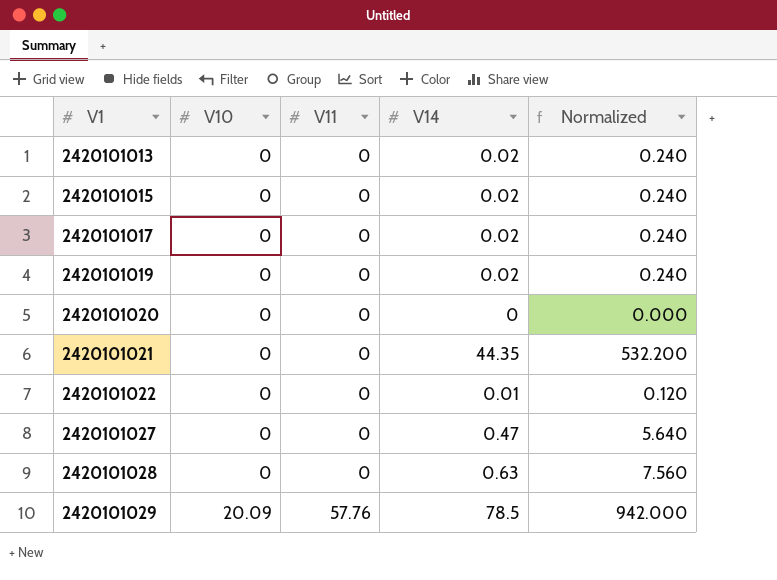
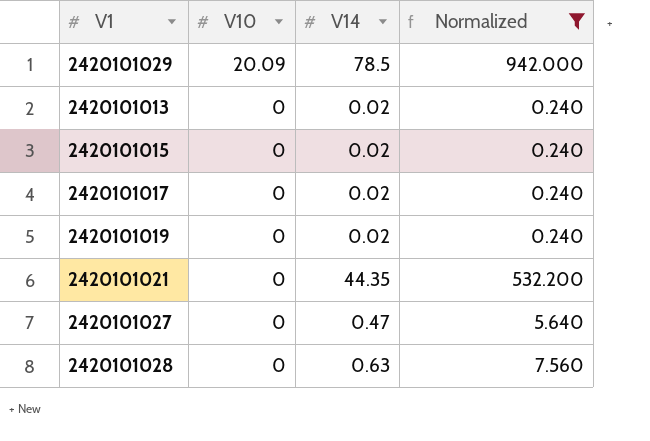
filter: none -> Normalized >= 0.240
row order: V1 ascending -> V10 descending
column V11 | position: 3 -> none

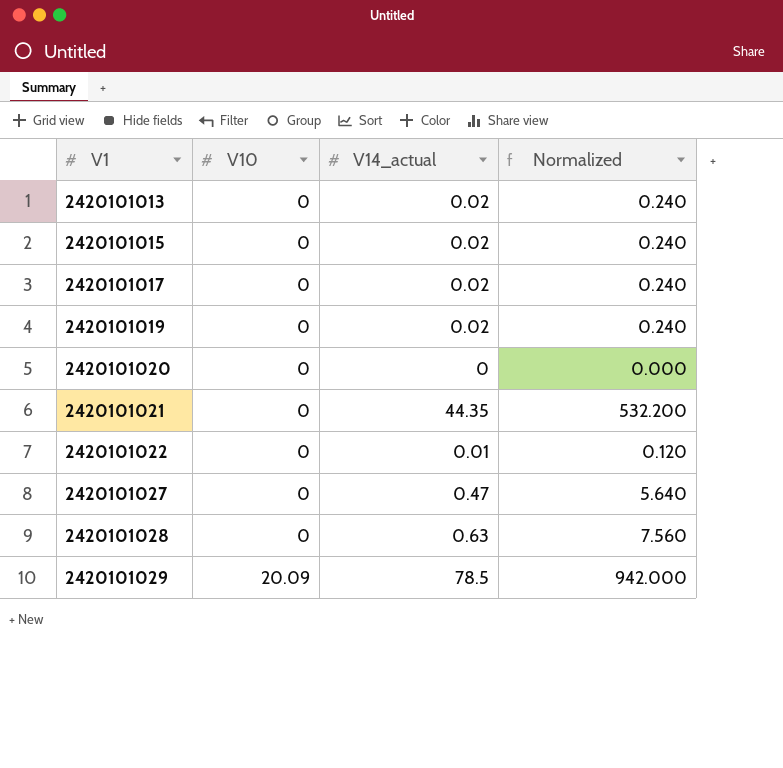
filter: Normalized >= 0.240 -> none
row order: V10 descending -> V1 ascending
column name: V14 -> V14_actual

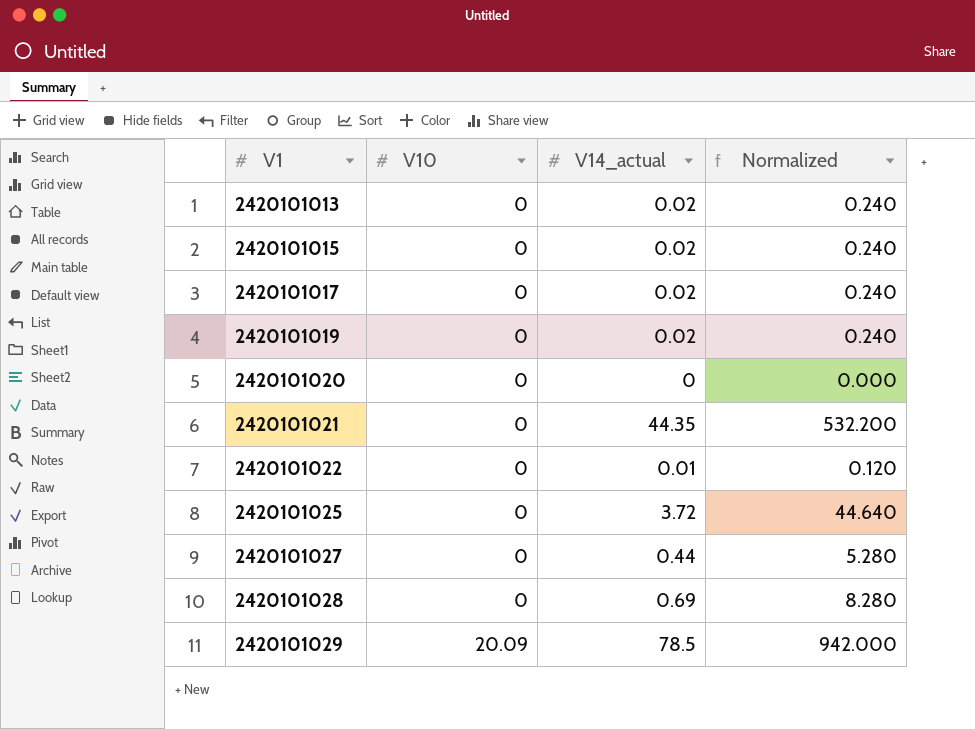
row 2420101025: none -> 0 | 3.72 | 44.640
2420101027 | V14_actual: 0.47 -> 0.44
2420101027 | Normalized: 5.640 -> 5.280
2420101028 | V14_actual: 0.63 -> 0.69
2420101028 | Normalized: 7.560 -> 8.280

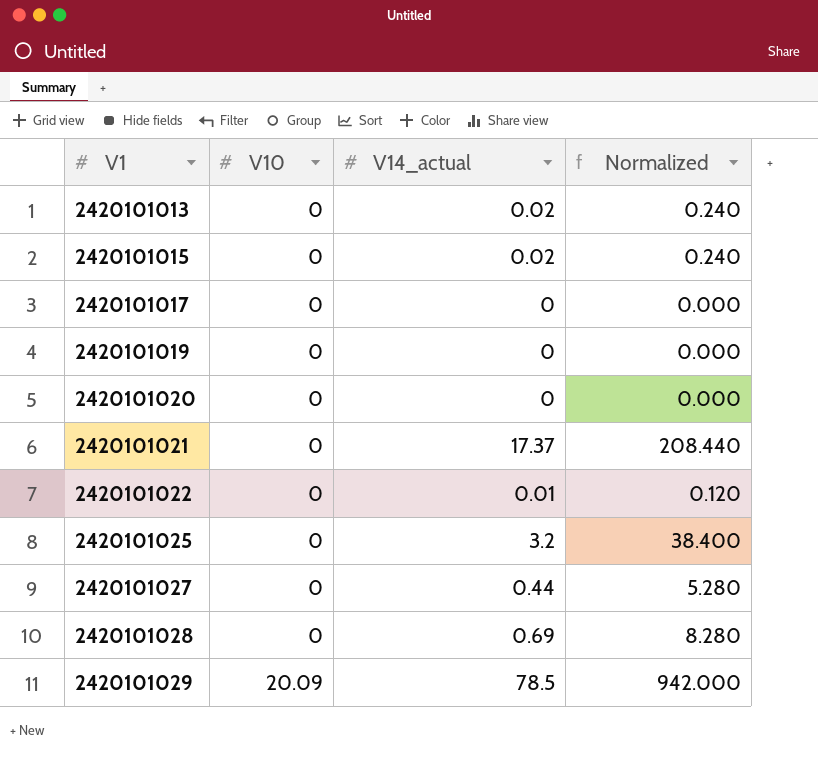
2420101017 | V14_actual: 0.02 -> 0
2420101017 | Normalized: 0.240 -> 0.000
2420101019 | V14_actual: 0.02 -> 0
2420101019 | Normalized: 0.240 -> 0.000
2420101021 | V14_actual: 44.35 -> 17.37
2420101021 | Normalized: 532.200 -> 208.440
2420101025 | V14_actual: 3.72 -> 3.2
2420101025 | Normalized: 44.640 -> 38.400

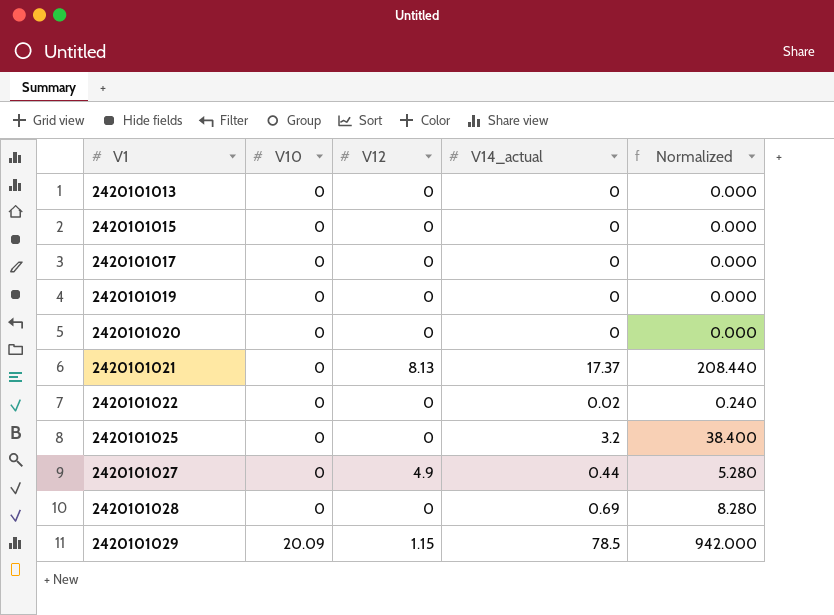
column V12 | position: none -> 3
2420101013 | V14_actual: 0.02 -> 0
2420101013 | Normalized: 0.240 -> 0.000
2420101015 | V14_actual: 0.02 -> 0
2420101015 | Normalized: 0.240 -> 0.000
2420101022 | V14_actual: 0.01 -> 0.02
2420101022 | Normalized: 0.120 -> 0.240

